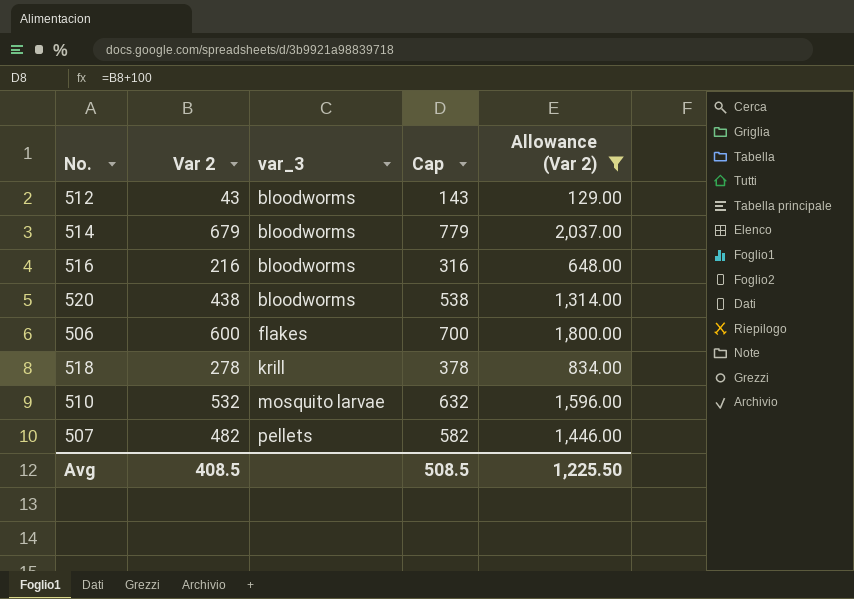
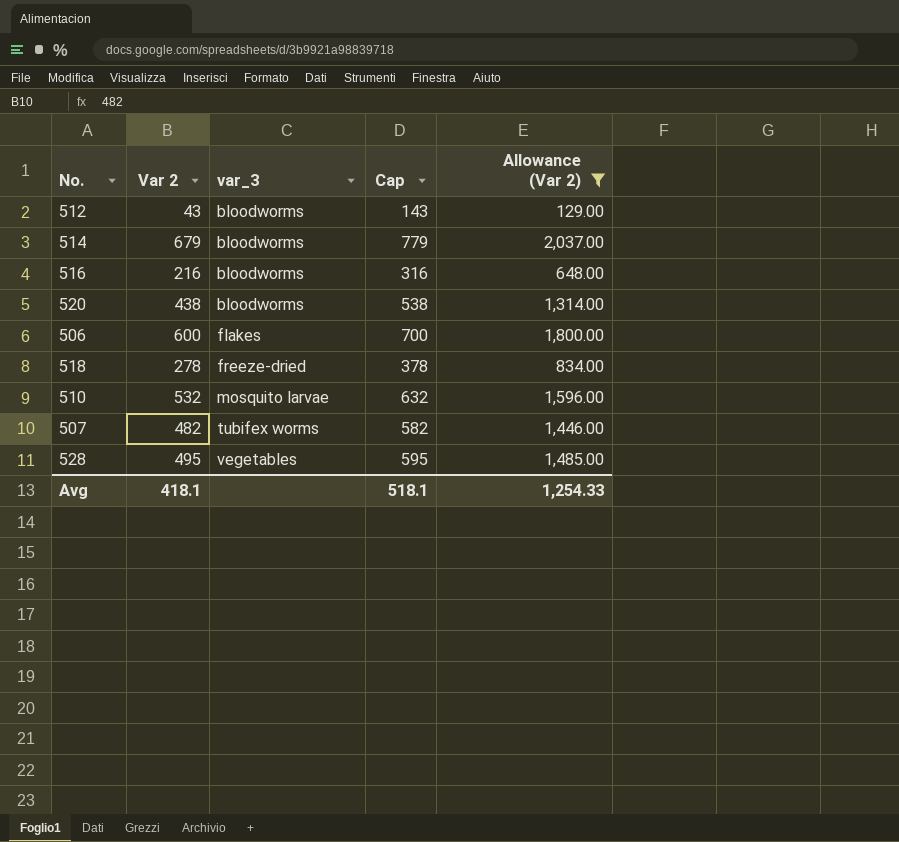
518 | var_3: krill -> freeze-dried
507 | var_3: pellets -> tubifex worms
row 528: none -> 495 | vegetables | 595 | 1,485.00
Avg | Var 2: 408.5 -> 418.1
Avg | Cap: 508.5 -> 518.1
Avg | Allowance (Var 2): 1,225.50 -> 1,254.33

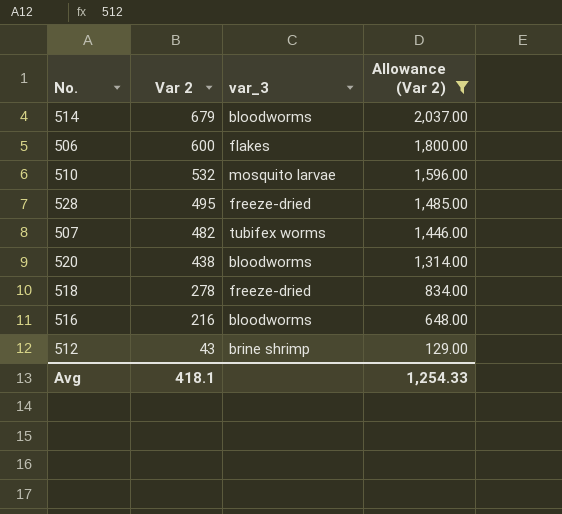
row order: var_3 ascending -> Var 2 descending
column Cap | formula: [Var 2] + 100 -> none
528 | var_3: vegetables -> freeze-dried
512 | var_3: bloodworms -> brine shrimp

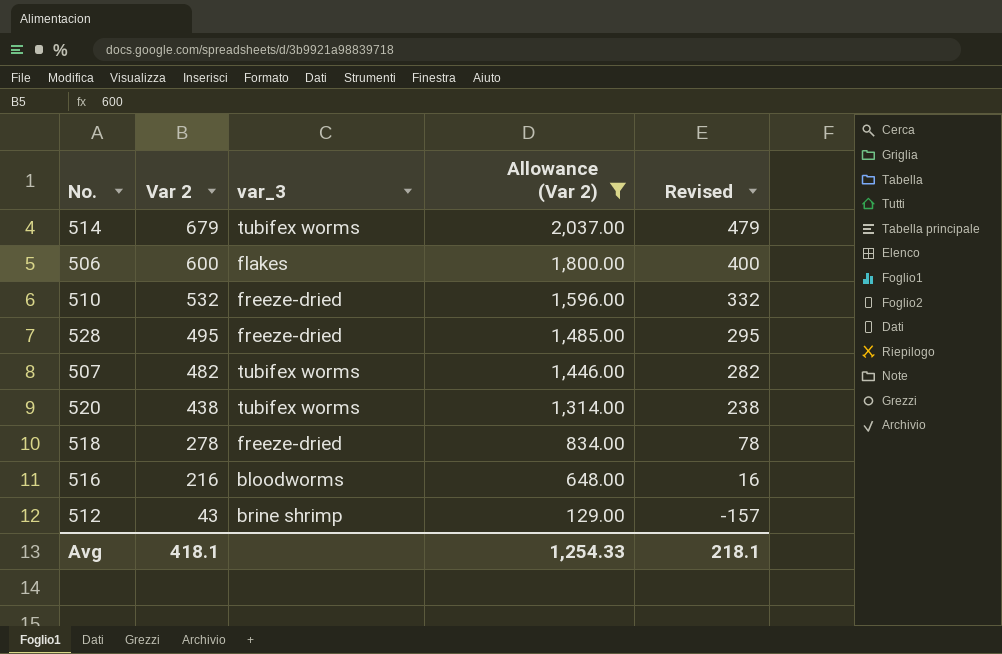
column Revised | formula: none -> [Var 2] - 200
514 | var_3: bloodworms -> tubifex worms
510 | var_3: mosquito larvae -> freeze-dried
520 | var_3: bloodworms -> tubifex worms

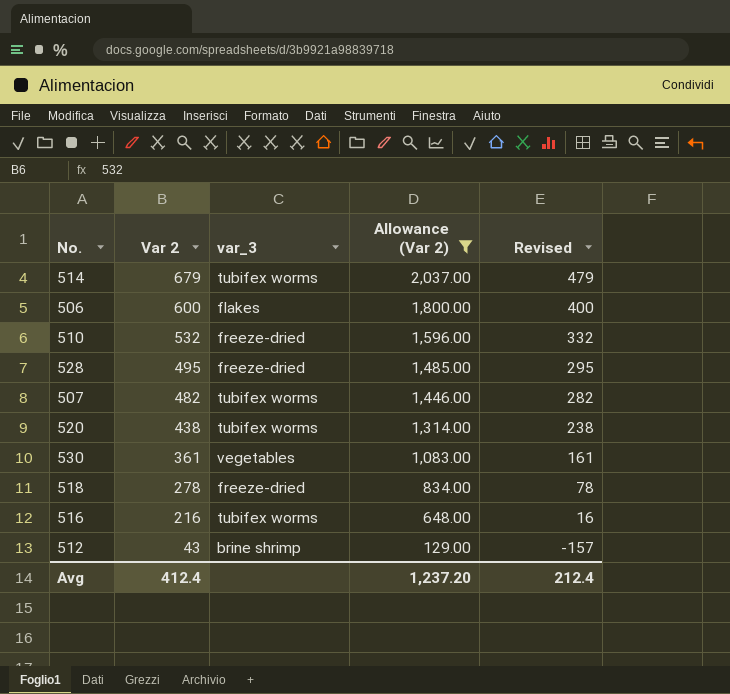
row 530: none -> 361 | vegetables | 1,083.00 | 161
516 | var_3: bloodworms -> tubifex worms
Avg | Var 2: 418.1 -> 412.4
Avg | Allowance (Var 2): 1,254.33 -> 1,237.20
Avg | Revised: 218.1 -> 212.4

